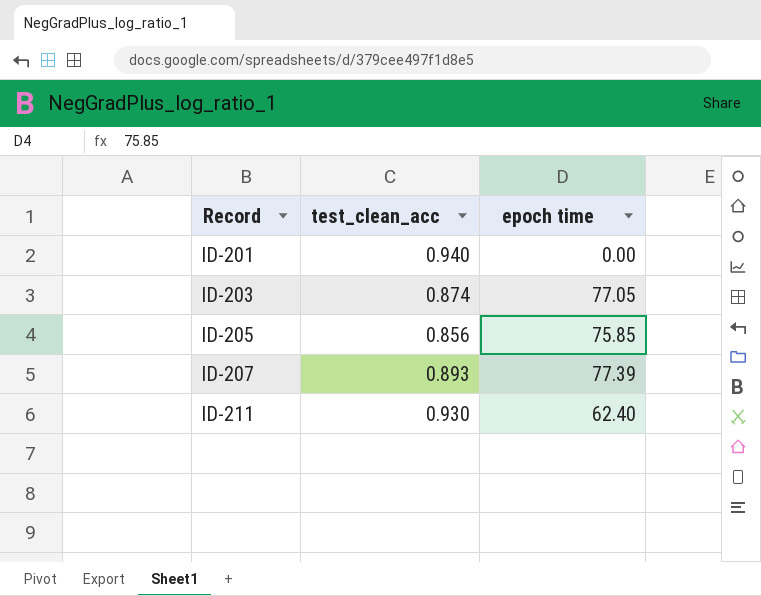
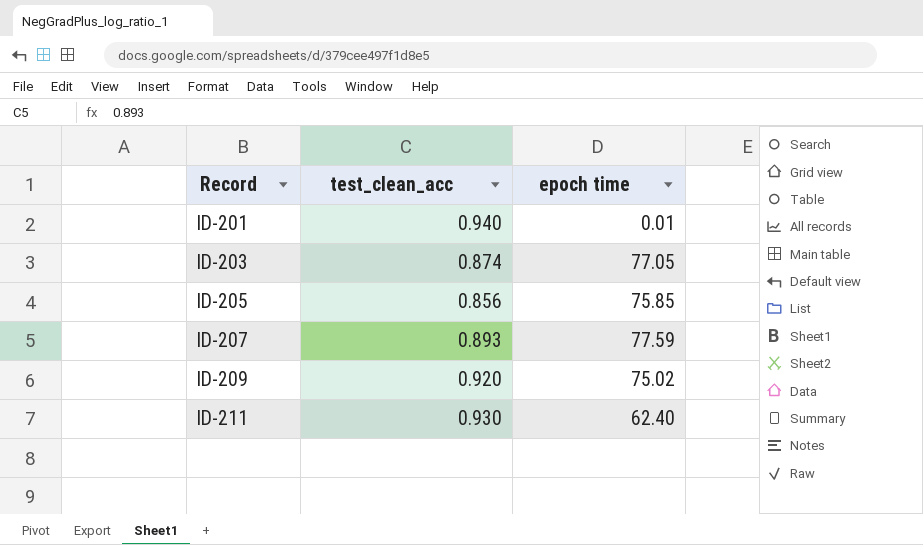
ID-201 | epoch time: 0.00 -> 0.01
ID-207 | epoch time: 77.39 -> 77.59
row ID-209: none -> 0.920 | 75.02

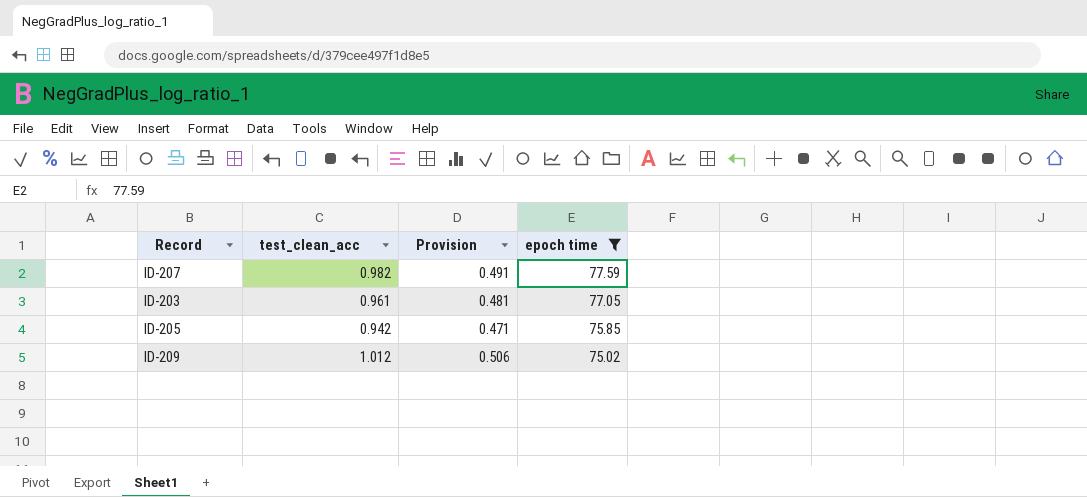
filter: none -> epoch time >= 75.02
row order: Record ascending -> epoch time descending
column Provision | formula: none -> [test_clean_acc] * 0.5
ID-207 | test_clean_acc: 0.893 -> 0.982
ID-203 | test_clean_acc: 0.874 -> 0.961
ID-205 | test_clean_acc: 0.856 -> 0.942
ID-209 | test_clean_acc: 0.920 -> 1.012

